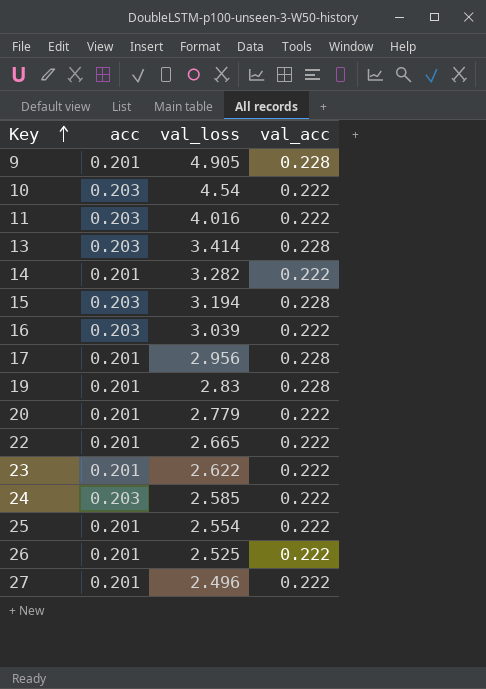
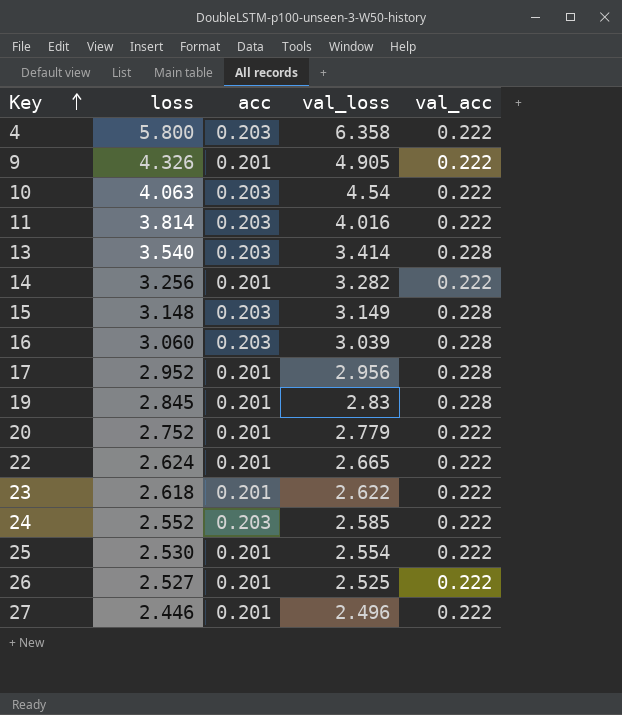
column loss | position: none -> 2
row 4: none -> 5.800 | 0.203 | 6.358 | 0.222
9 | val_acc: 0.228 -> 0.222
15 | val_loss: 3.194 -> 3.149
16 | val_acc: 0.222 -> 0.228

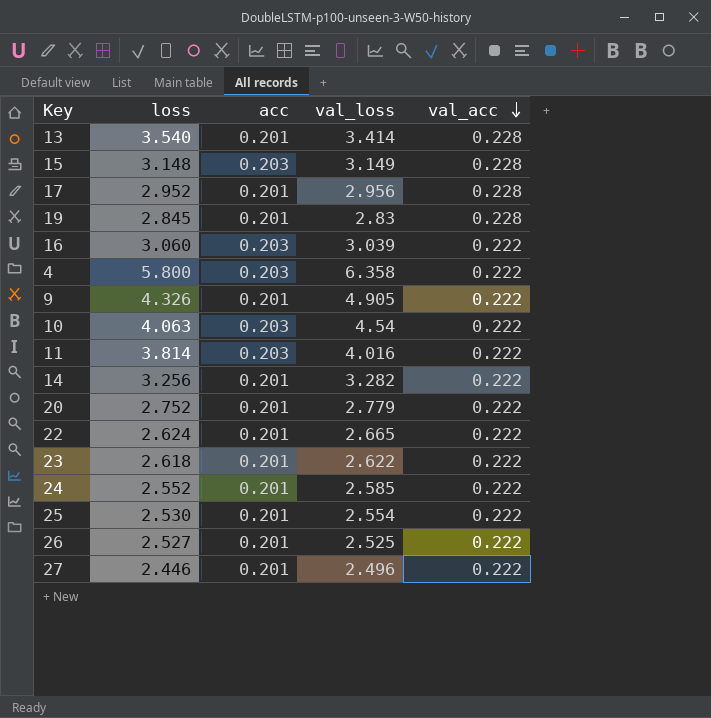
row order: Key ascending -> val_acc descending
13 | acc: 0.203 -> 0.201
16 | val_acc: 0.228 -> 0.222
24 | acc: 0.203 -> 0.201

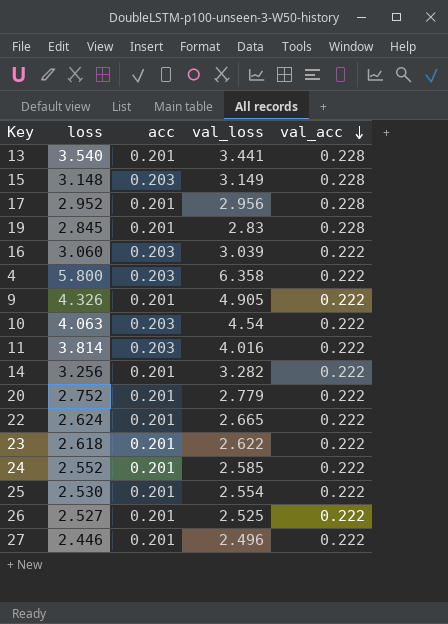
13 | val_loss: 3.414 -> 3.441

